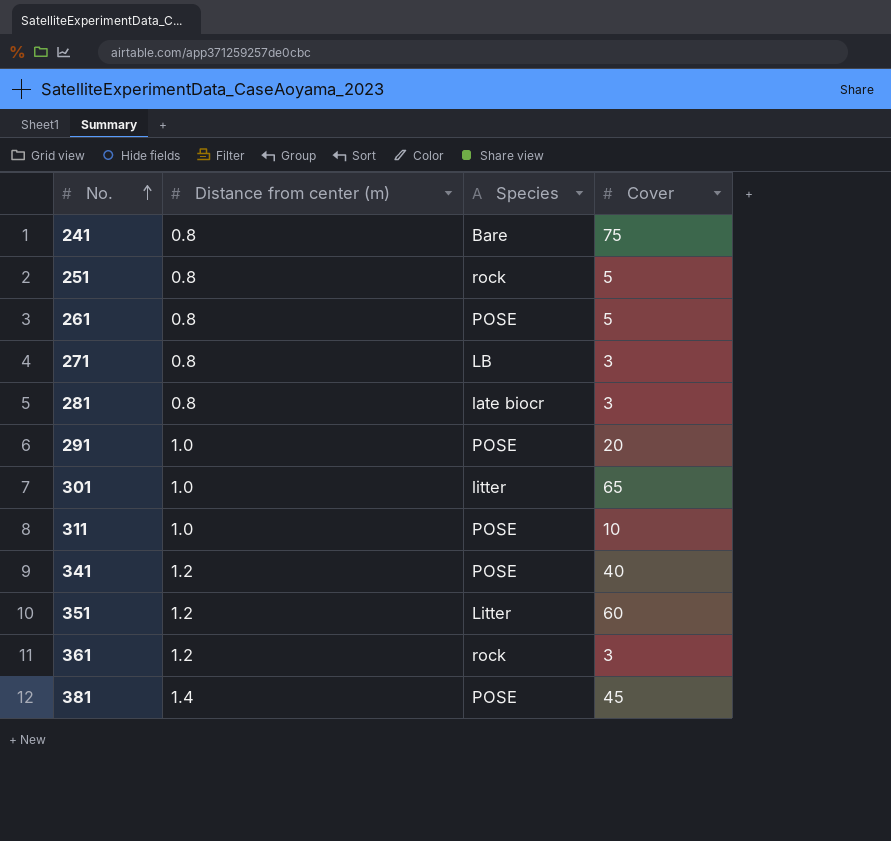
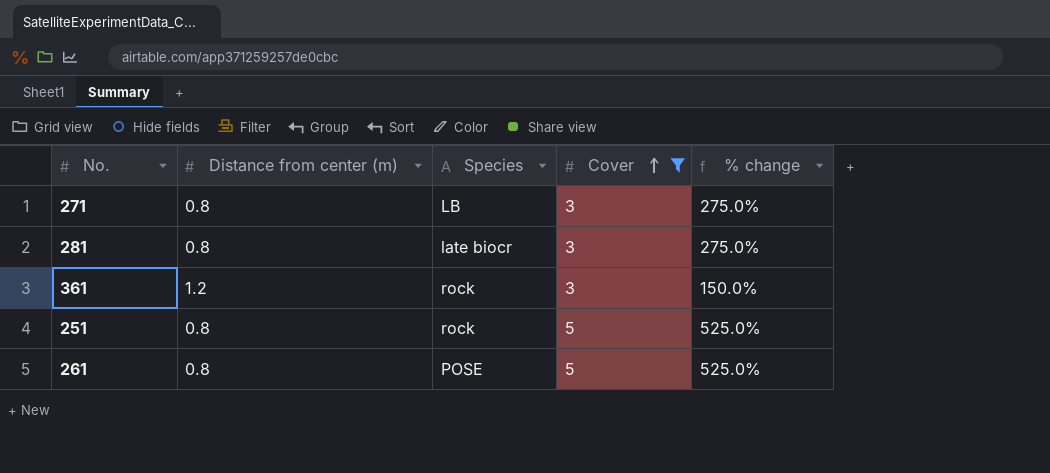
filter: none -> Cover <= 5
row order: No. ascending -> Cover ascending
column % change | formula: none -> ([Cover] - [Distance from center (m)]) / [Distance from center (m)]

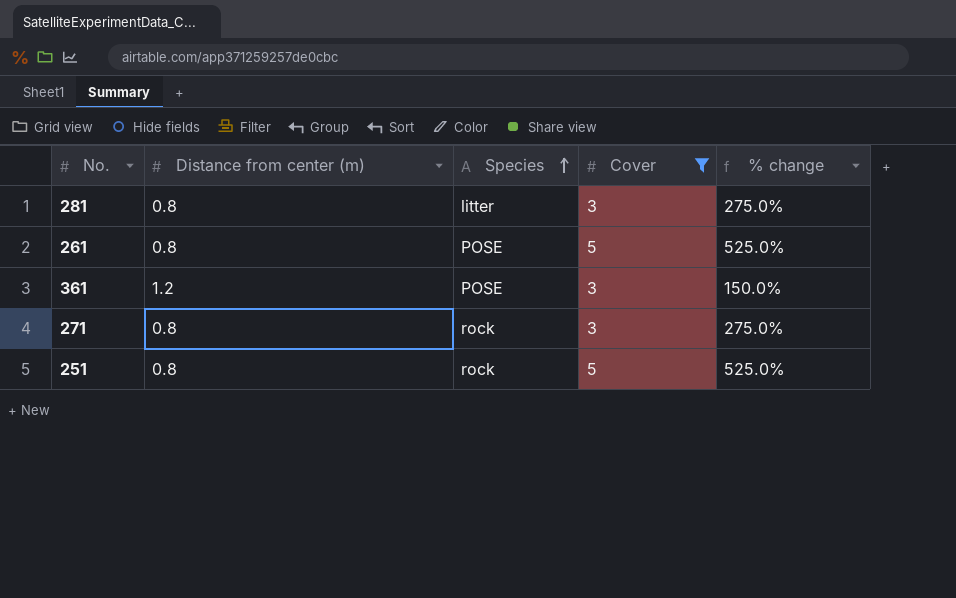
row order: Cover ascending -> Species ascending
281 | Species: late biocr -> litter
361 | Species: rock -> POSE
271 | Species: LB -> rock

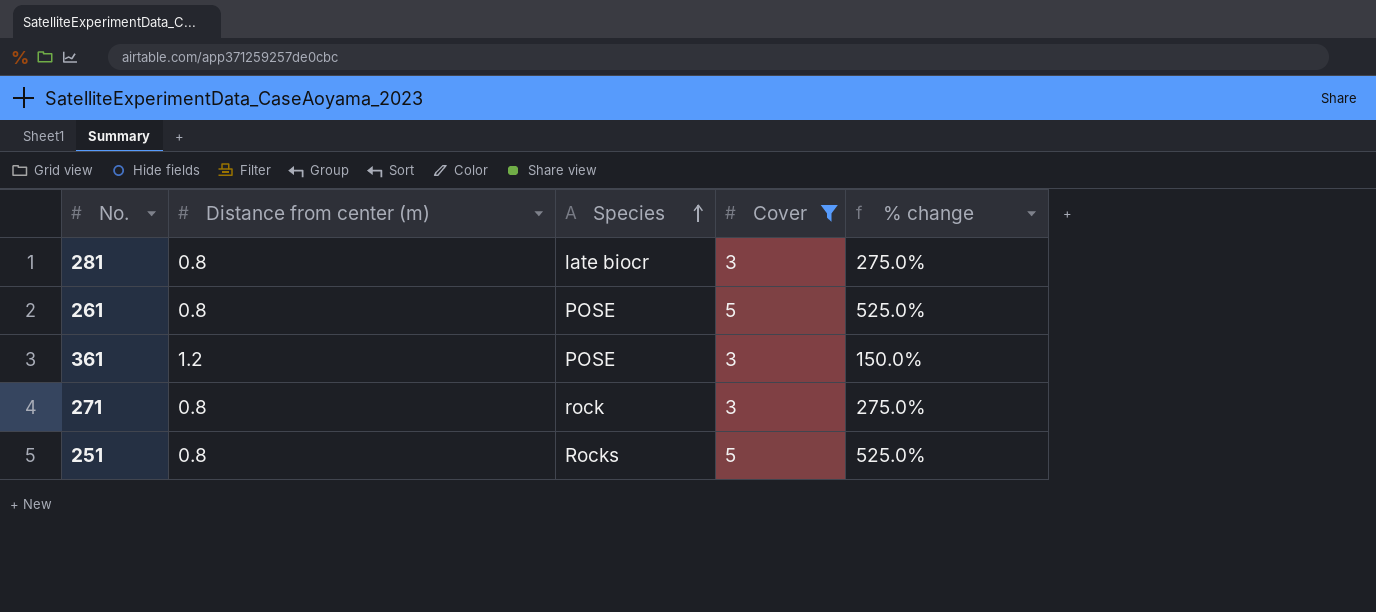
281 | Species: litter -> late biocr
251 | Species: rock -> Rocks

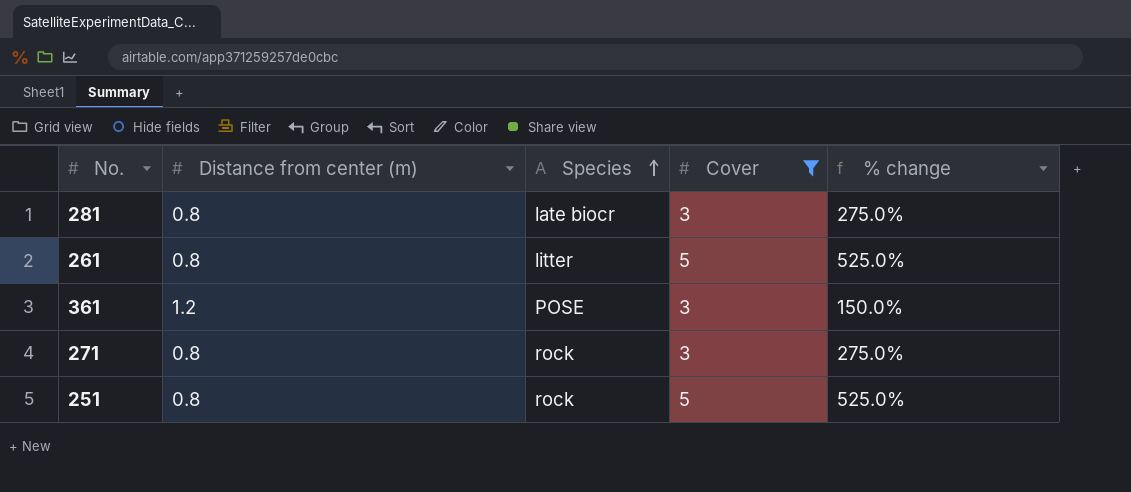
261 | Species: POSE -> litter
251 | Species: Rocks -> rock

